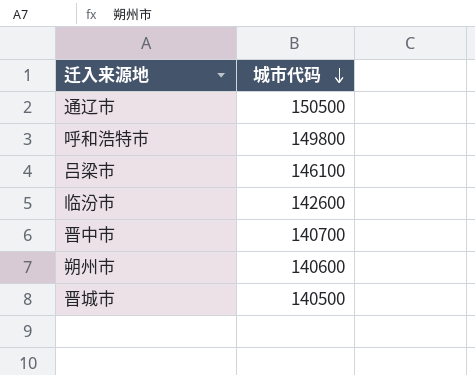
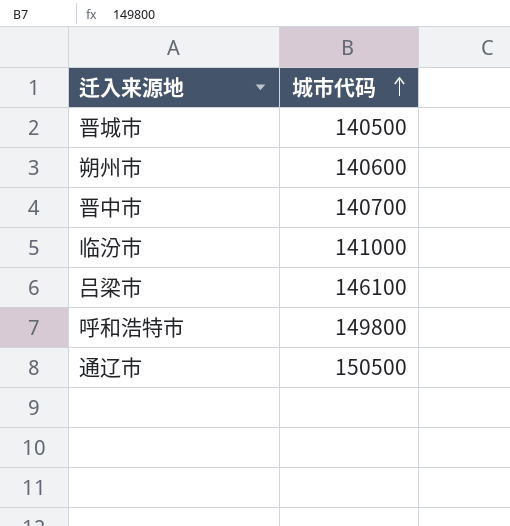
row order: 城市代码 descending -> 城市代码 ascending
临汾市 | 城市代码: 142600 -> 141000

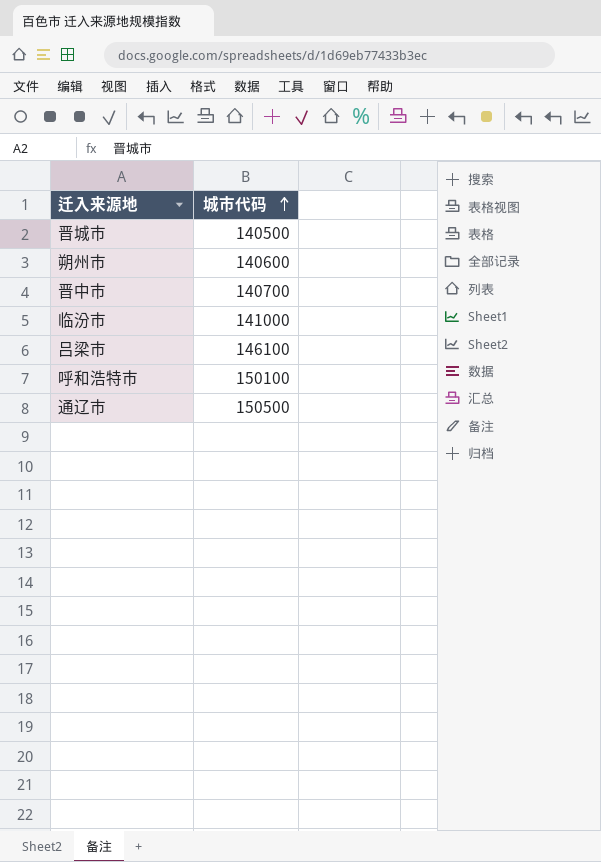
呼和浩特市 | 城市代码: 149800 -> 150100

